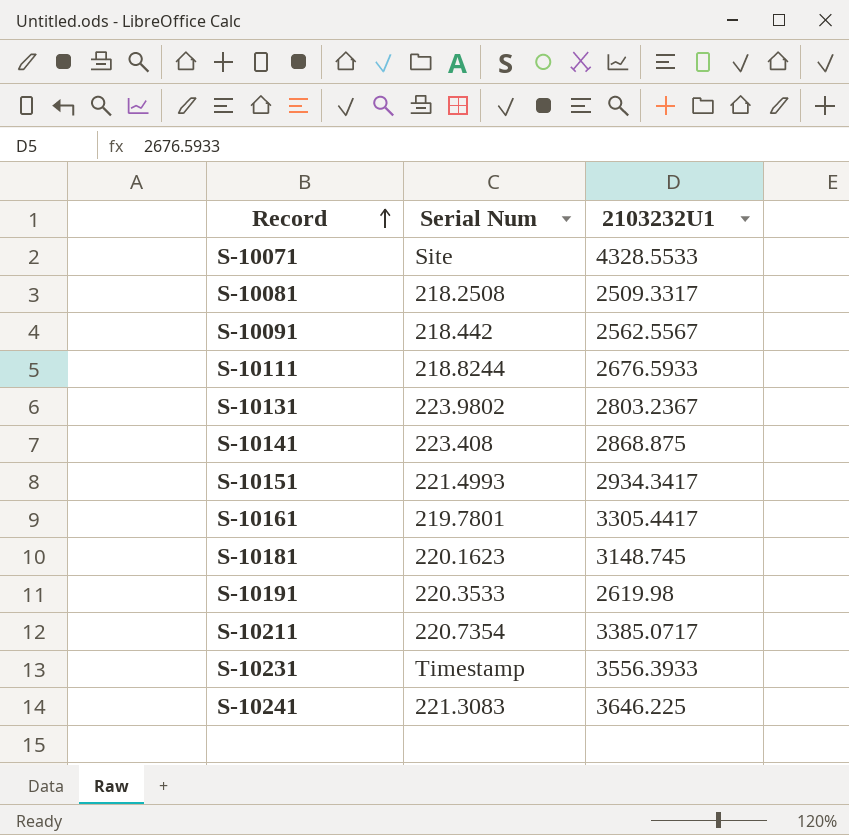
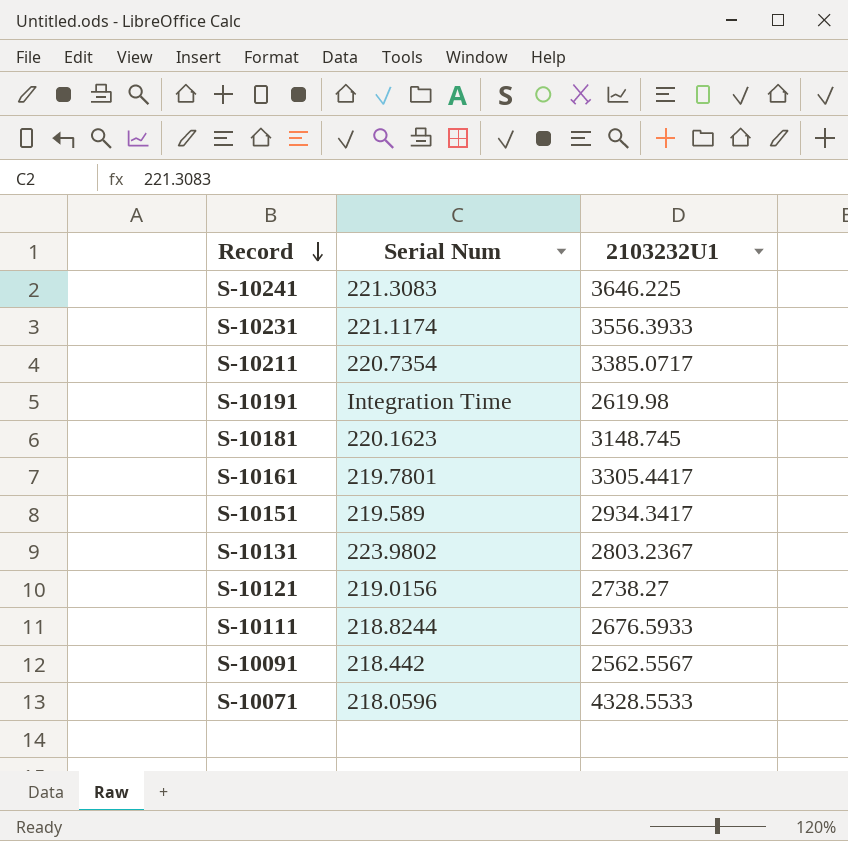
row order: Record ascending -> Record descending
row S-10081: 218.2508 | 2509.3317 -> none
row S-10141: 223.408 | 2868.875 -> none
S-10231 | Serial Num: Timestamp -> 221.1174
S-10191 | Serial Num: 220.3533 -> Integration Time
S-10151 | Serial Num: 221.4993 -> 219.589
row S-10121: none -> 219.0156 | 2738.27
S-10071 | Serial Num: Site -> 218.0596

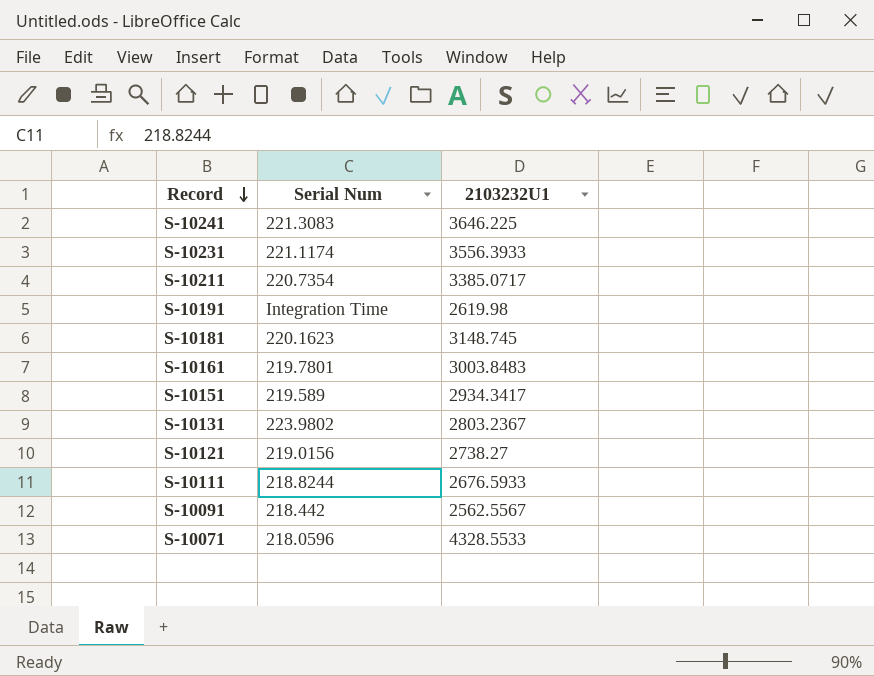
S-10161 | 2103232U1: 3305.4417 -> 3003.8483

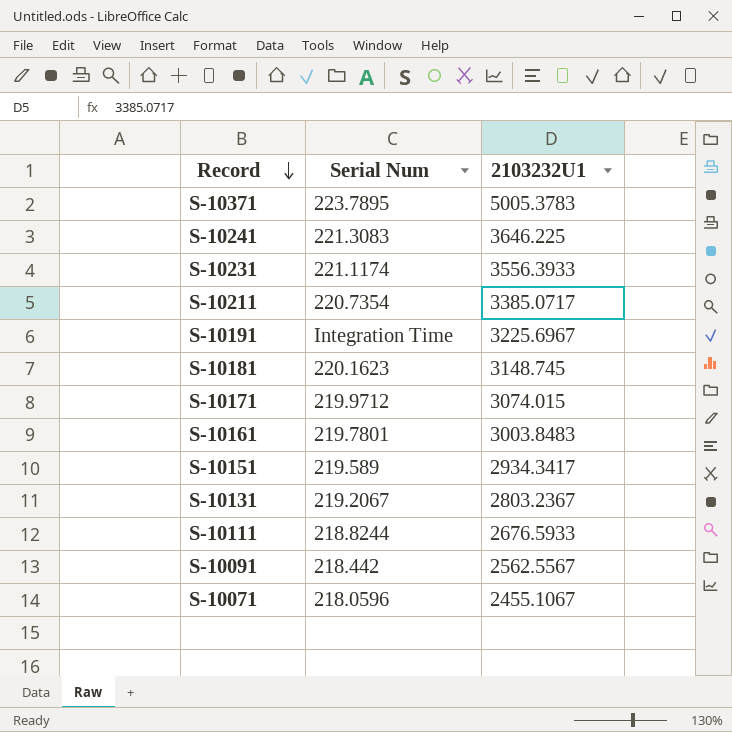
row S-10121: 219.0156 | 2738.27 -> none
row S-10371: none -> 223.7895 | 5005.3783
S-10191 | 2103232U1: 2619.98 -> 3225.6967
row S-10171: none -> 219.9712 | 3074.015
S-10131 | Serial Num: 223.9802 -> 219.2067
S-10071 | 2103232U1: 4328.5533 -> 2455.1067

